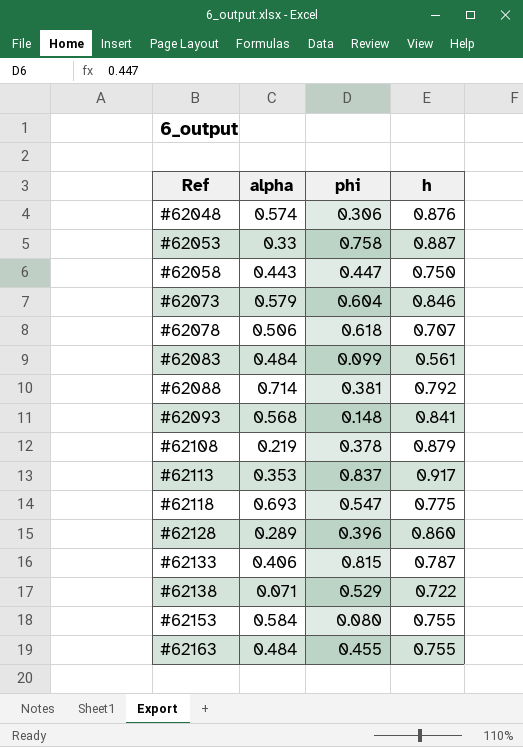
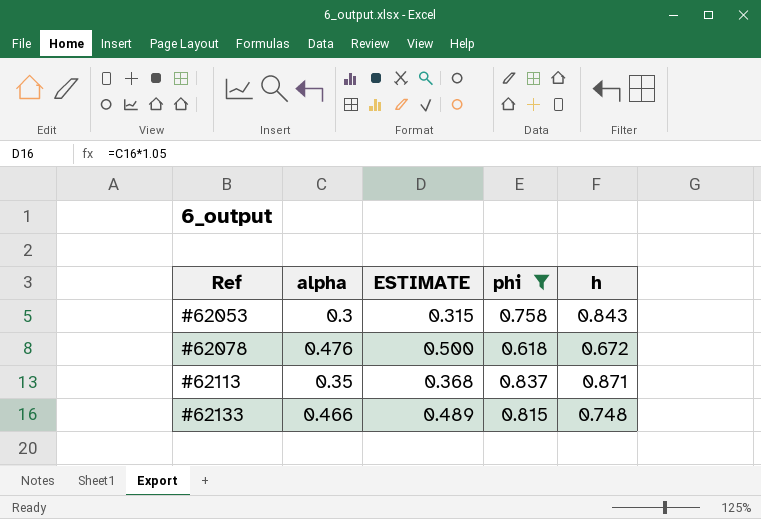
filter: none -> phi >= 0.618
column ESTIMATE | formula: none -> [alpha] * 1.05
#62053 | alpha: 0.33 -> 0.3
#62053 | h: 0.887 -> 0.843
#62078 | alpha: 0.506 -> 0.476
#62078 | h: 0.707 -> 0.672
#62113 | alpha: 0.353 -> 0.35
#62113 | h: 0.917 -> 0.871
#62133 | alpha: 0.406 -> 0.466
#62133 | h: 0.787 -> 0.748

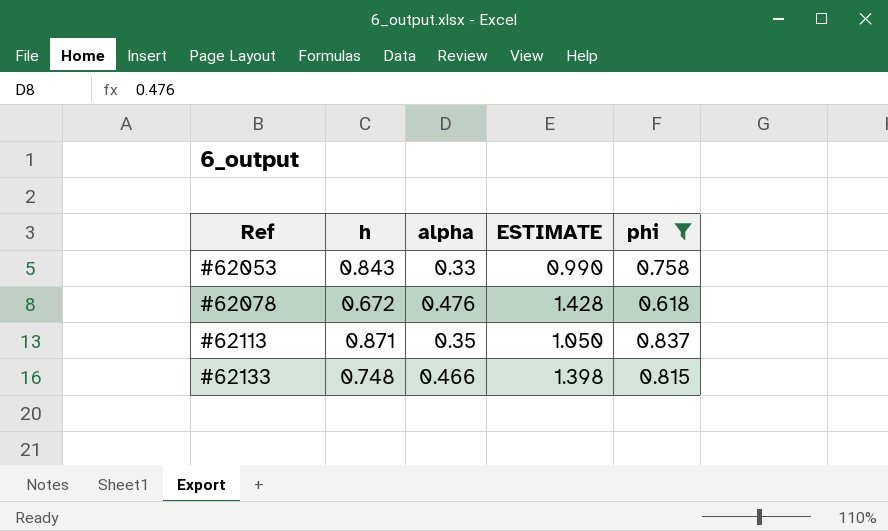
column h | position: 5 -> 2
column ESTIMATE | formula: [alpha] * 1.05 -> [alpha] * 3
#62053 | alpha: 0.3 -> 0.33

